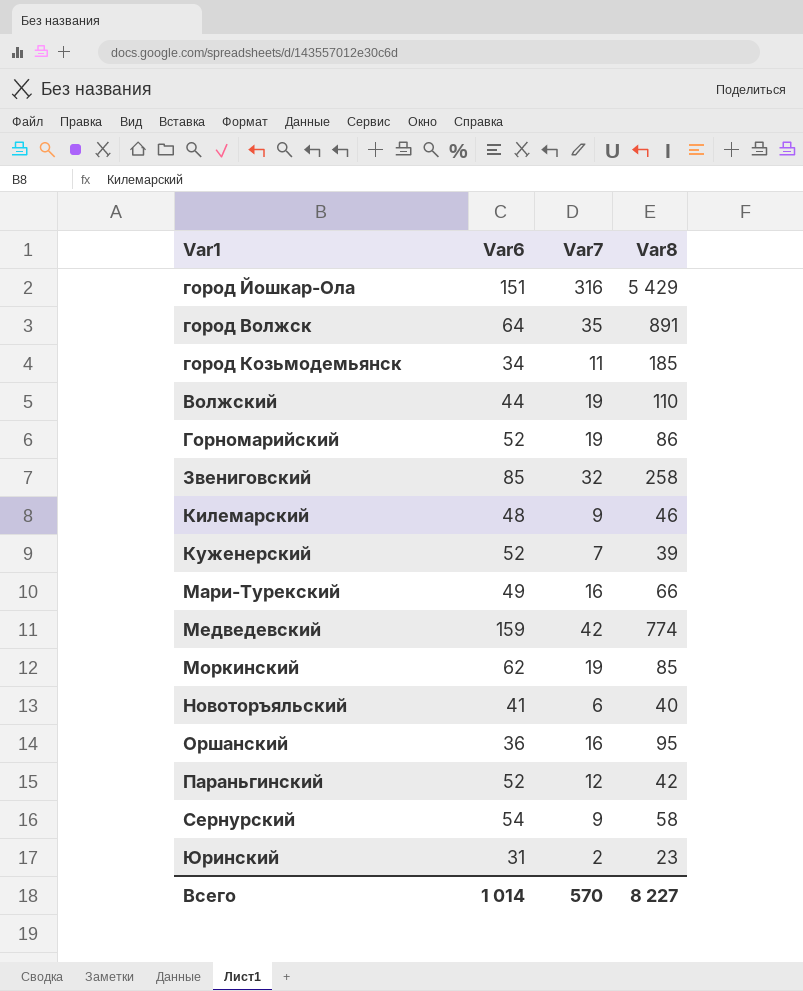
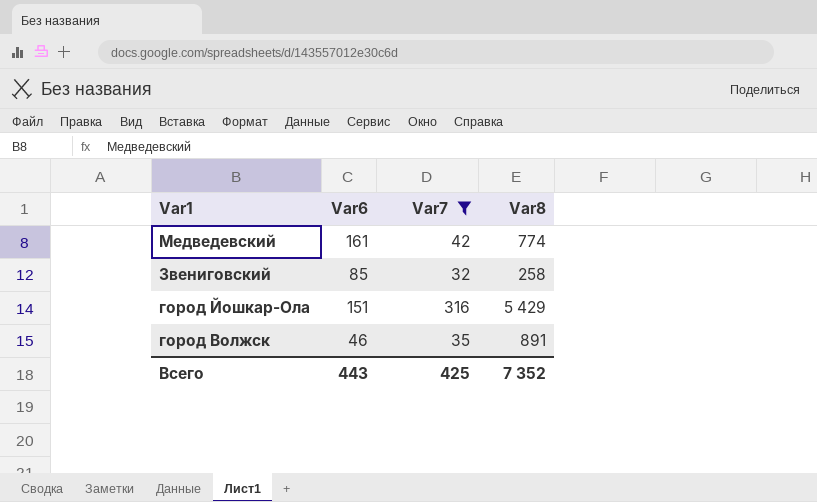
filter: none -> Var7 >= 32
row order: none -> Var1 descending
Медведевский | Var6: 159 -> 161
город Волжск | Var6: 64 -> 46
Всего | Var6: 1 014 -> 443
Всего | Var7: 570 -> 425
Всего | Var8: 8 227 -> 7 352

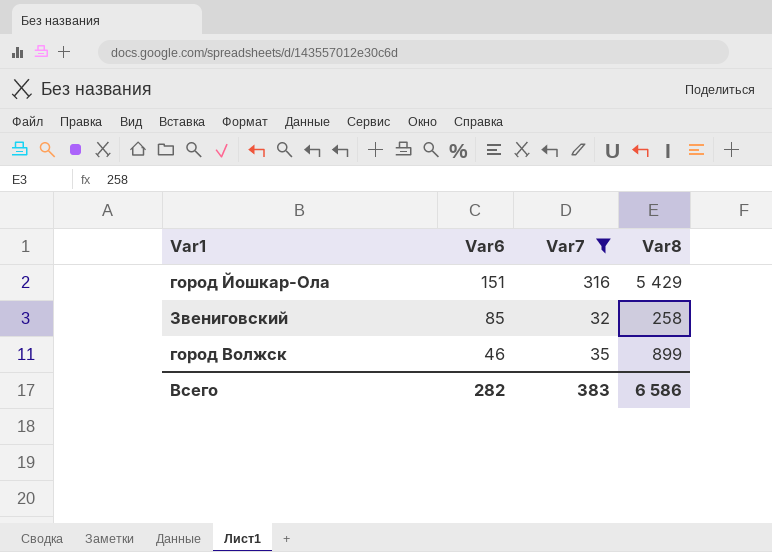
row order: Var1 descending -> Var6 descending
row Медведевский: 161 | 42 | 774 -> none
город Волжск | Var8: 891 -> 899
Всего | Var6: 443 -> 282
Всего | Var7: 425 -> 383
Всего | Var8: 7 352 -> 6 586

